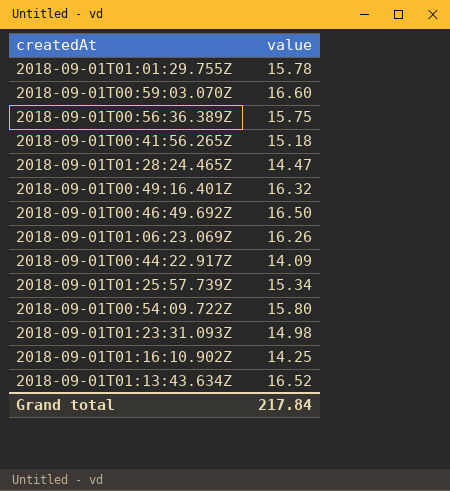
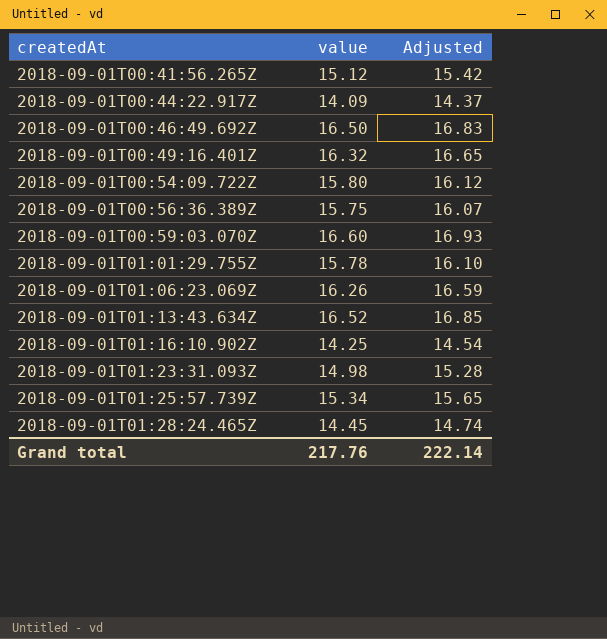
row order: none -> createdAt ascending
column Adjusted | formula: none -> [value] * 1.02
2018-09-01T00:41:56.265Z | value: 15.18 -> 15.12
2018-09-01T01:28:24.465Z | value: 14.47 -> 14.45
Grand total | value: 217.84 -> 217.76

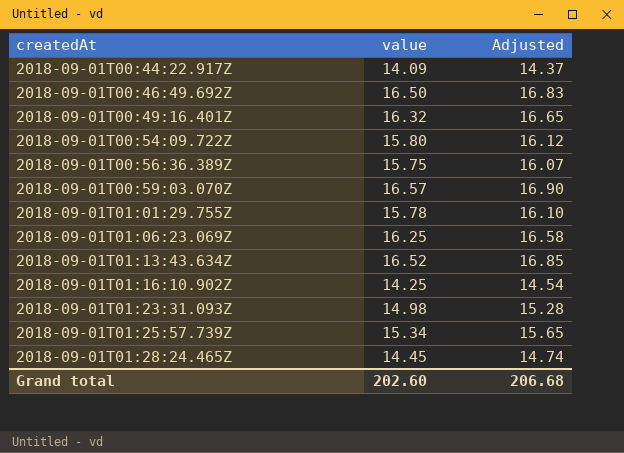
row 2018-09-01T00:41:56.265Z: 15.12 | 15.42 -> none
2018-09-01T00:59:03.070Z | value: 16.60 -> 16.57
2018-09-01T00:59:03.070Z | Adjusted: 16.93 -> 16.90
2018-09-01T01:06:23.069Z | value: 16.26 -> 16.25
2018-09-01T01:06:23.069Z | Adjusted: 16.59 -> 16.58
Grand total | value: 217.76 -> 202.60
Grand total | Adjusted: 222.14 -> 206.68

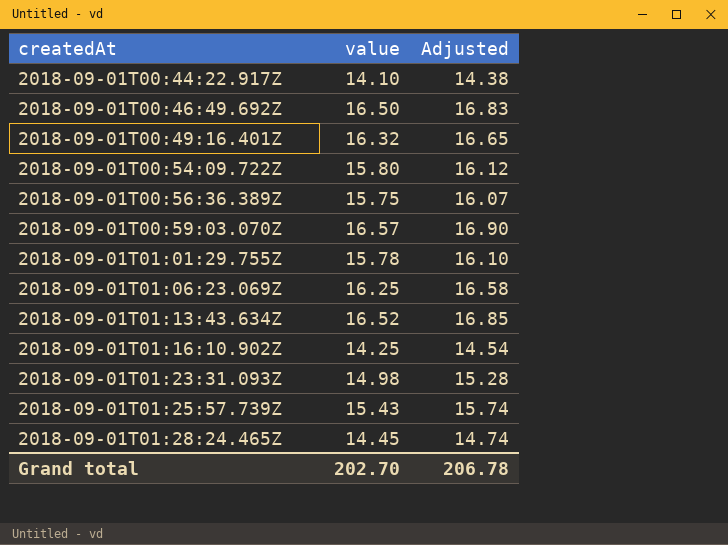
2018-09-01T00:44:22.917Z | value: 14.09 -> 14.10
2018-09-01T00:44:22.917Z | Adjusted: 14.37 -> 14.38
2018-09-01T01:25:57.739Z | value: 15.34 -> 15.43
2018-09-01T01:25:57.739Z | Adjusted: 15.65 -> 15.74
Grand total | value: 202.60 -> 202.70
Grand total | Adjusted: 206.68 -> 206.78

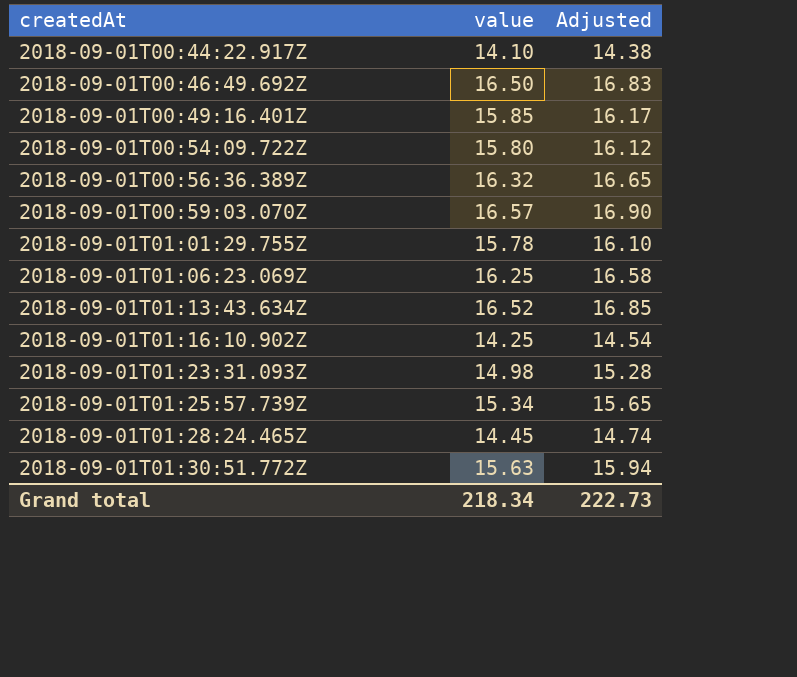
2018-09-01T00:49:16.401Z | value: 16.32 -> 15.85
2018-09-01T00:49:16.401Z | Adjusted: 16.65 -> 16.17
2018-09-01T00:56:36.389Z | value: 15.75 -> 16.32
2018-09-01T00:56:36.389Z | Adjusted: 16.07 -> 16.65
2018-09-01T01:25:57.739Z | value: 15.43 -> 15.34
2018-09-01T01:25:57.739Z | Adjusted: 15.74 -> 15.65
row 2018-09-01T01:30:51.772Z: none -> 15.63 | 15.94
Grand total | value: 202.70 -> 218.34
Grand total | Adjusted: 206.78 -> 222.73

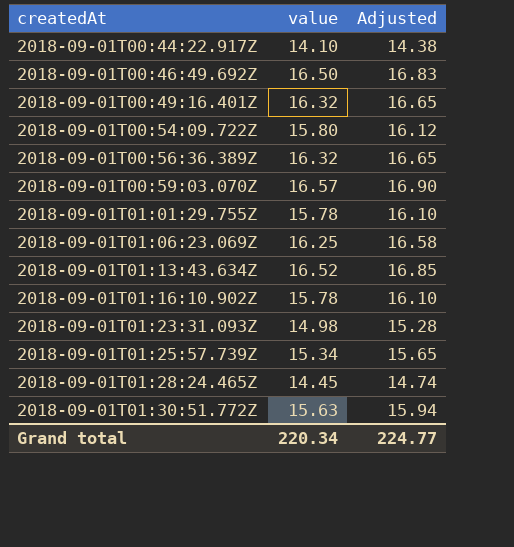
2018-09-01T00:49:16.401Z | value: 15.85 -> 16.32
2018-09-01T00:49:16.401Z | Adjusted: 16.17 -> 16.65
2018-09-01T01:16:10.902Z | value: 14.25 -> 15.78
2018-09-01T01:16:10.902Z | Adjusted: 14.54 -> 16.10
Grand total | value: 218.34 -> 220.34
Grand total | Adjusted: 222.73 -> 224.77

